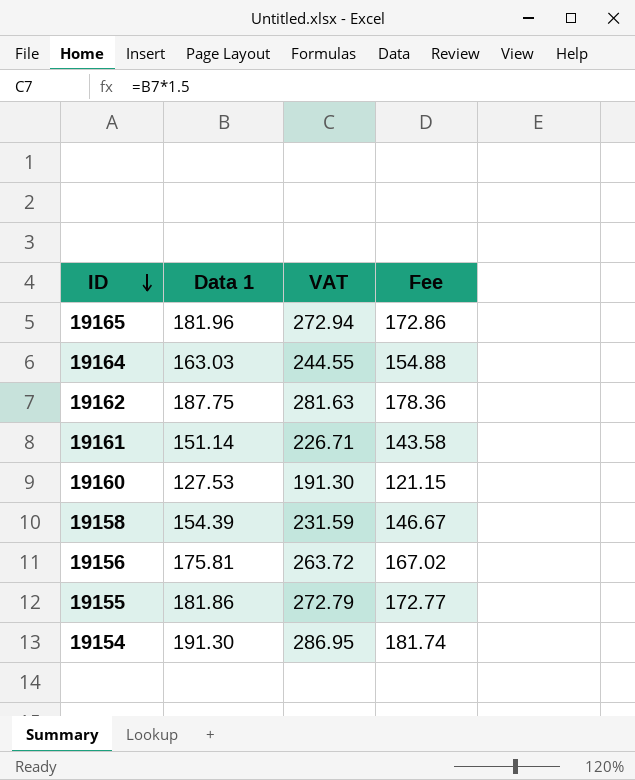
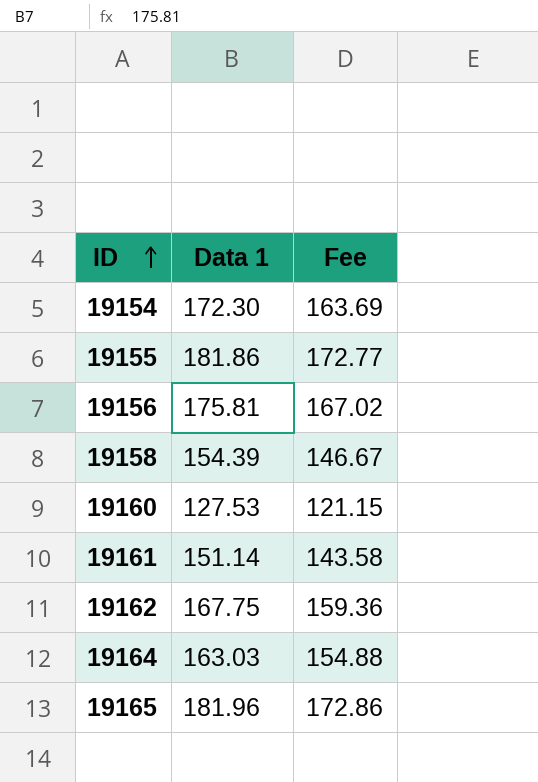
row order: ID descending -> ID ascending
column VAT | formula: [Data 1] * 1.5 -> none
19154 | Data 1: 191.30 -> 172.30
19154 | Fee: 181.74 -> 163.69
19162 | Data 1: 187.75 -> 167.75
19162 | Fee: 178.36 -> 159.36

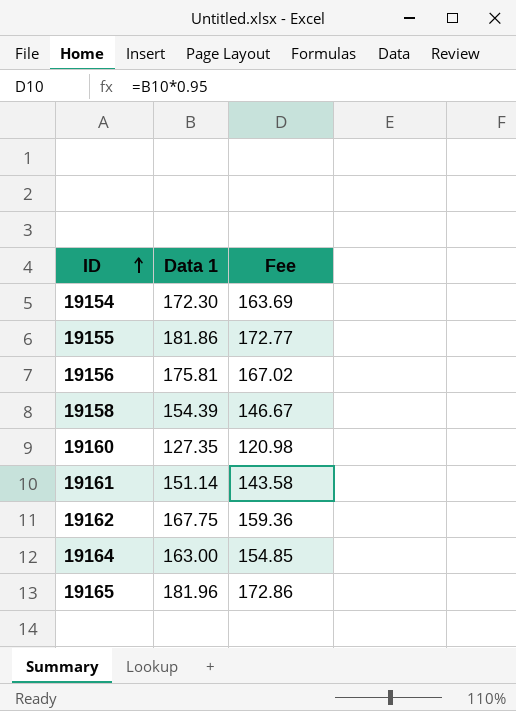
19160 | Data 1: 127.53 -> 127.35
19160 | Fee: 121.15 -> 120.98
19164 | Data 1: 163.03 -> 163.00
19164 | Fee: 154.88 -> 154.85

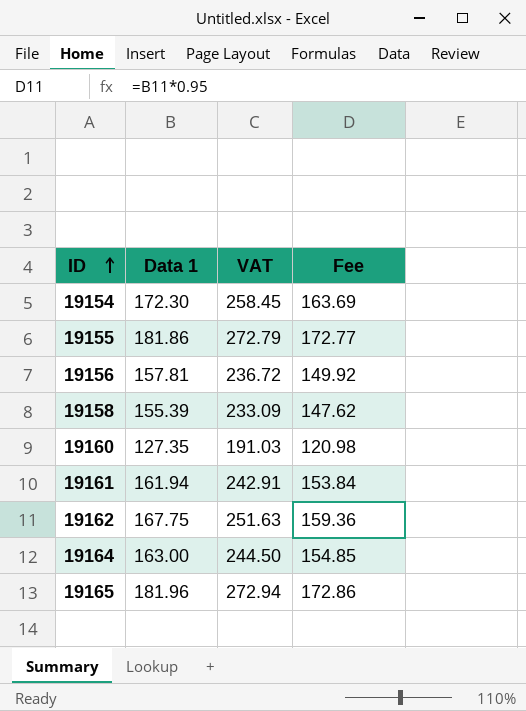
column VAT | formula: none -> [Data 1] * 1.5
19156 | Data 1: 175.81 -> 157.81
19156 | Fee: 167.02 -> 149.92
19158 | Data 1: 154.39 -> 155.39
19158 | Fee: 146.67 -> 147.62
19161 | Data 1: 151.14 -> 161.94
19161 | Fee: 143.58 -> 153.84

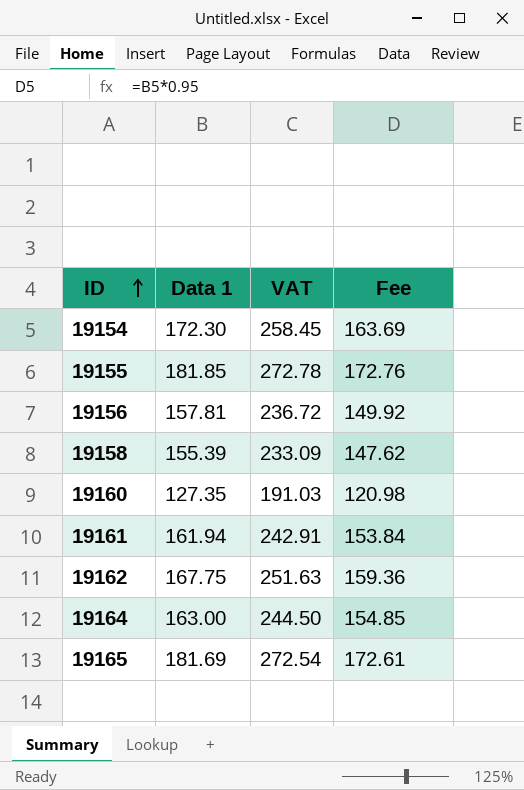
19155 | Data 1: 181.86 -> 181.85
19155 | VAT: 272.79 -> 272.78
19155 | Fee: 172.77 -> 172.76
19165 | Data 1: 181.96 -> 181.69
19165 | VAT: 272.94 -> 272.54
19165 | Fee: 172.86 -> 172.61

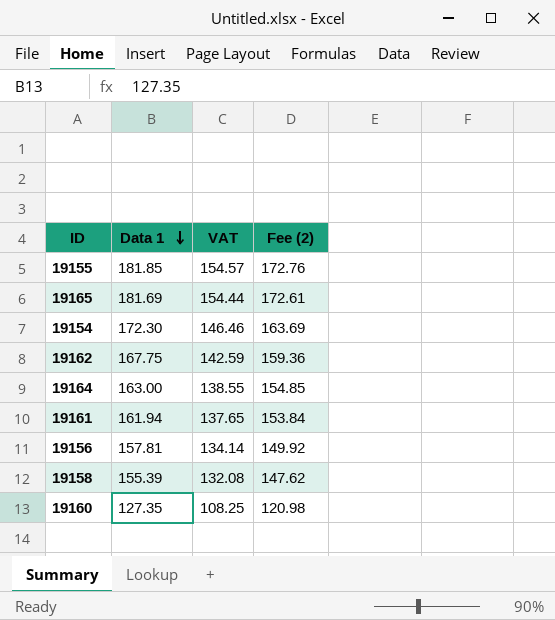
row order: ID ascending -> Data 1 descending
column VAT | formula: [Data 1] * 1.5 -> [Data 1] * 0.85
column name: Fee -> Fee (2)

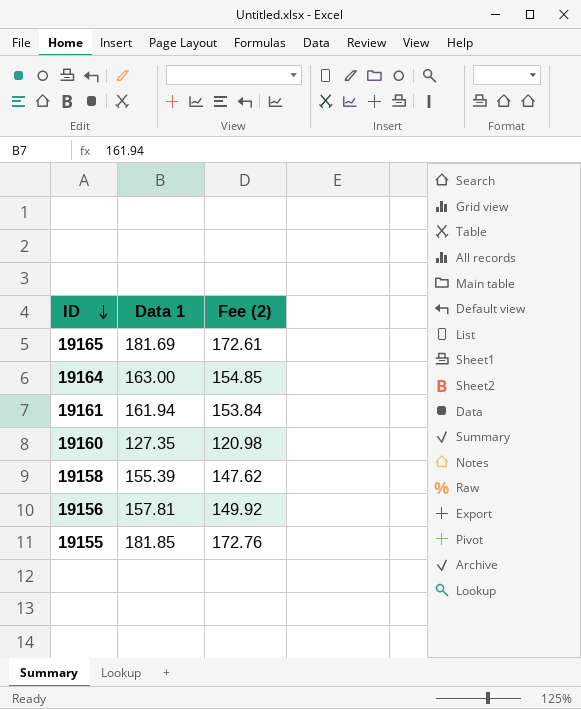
row order: Data 1 descending -> ID descending
column VAT | formula: [Data 1] * 0.85 -> none
row 19154: 172.30 | 146.46 | 163.69 -> none
row 19162: 167.75 | 142.59 | 159.36 -> none

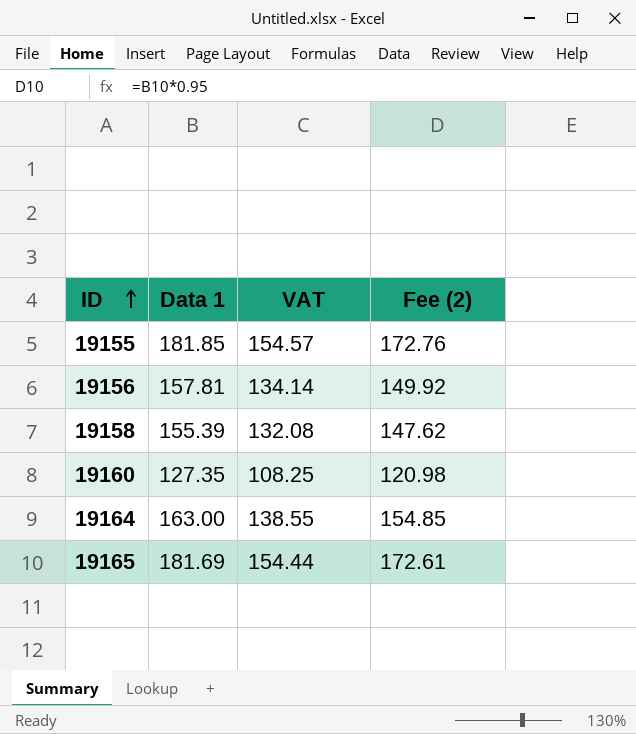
row order: ID descending -> ID ascending
column VAT | formula: none -> [Data 1] * 0.85
row 19161: 161.94 | 153.84 -> none

